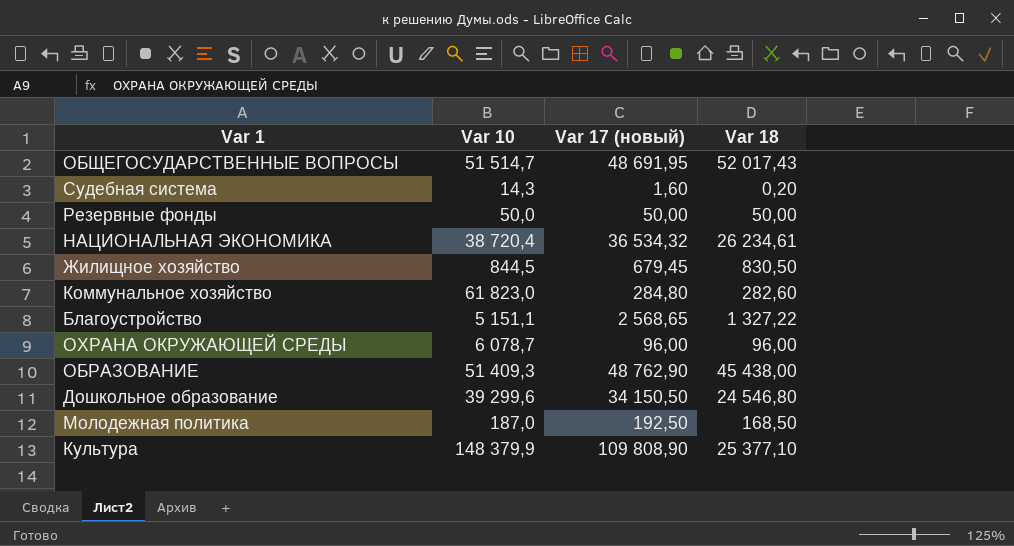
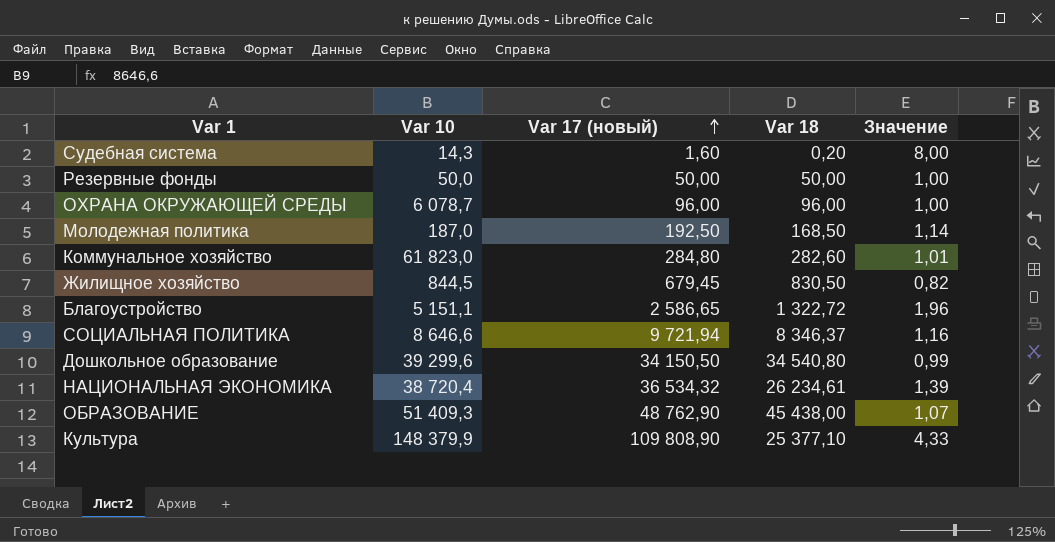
row order: none -> Var 17 (новый) ascending
column Значение | formula: none -> [Var 17 (новый)] / [Var 18]
row ОБЩЕГОСУДАРСТВЕННЫЕ ВОПРОСЫ: 51 514,7 | 48 691,95 | 52 017,43 -> none
Благоустройство | Var 17 (новый): 2 568,65 -> 2 586,65
Благоустройство | Var 18: 1 327,22 -> 1 322,72
row СОЦИАЛЬНАЯ ПОЛИТИКА: none -> 8 646,6 | 9 721,94 | 8 346,37 | 1,16
Дошкольное образование | Var 18: 24 546,80 -> 34 540,80

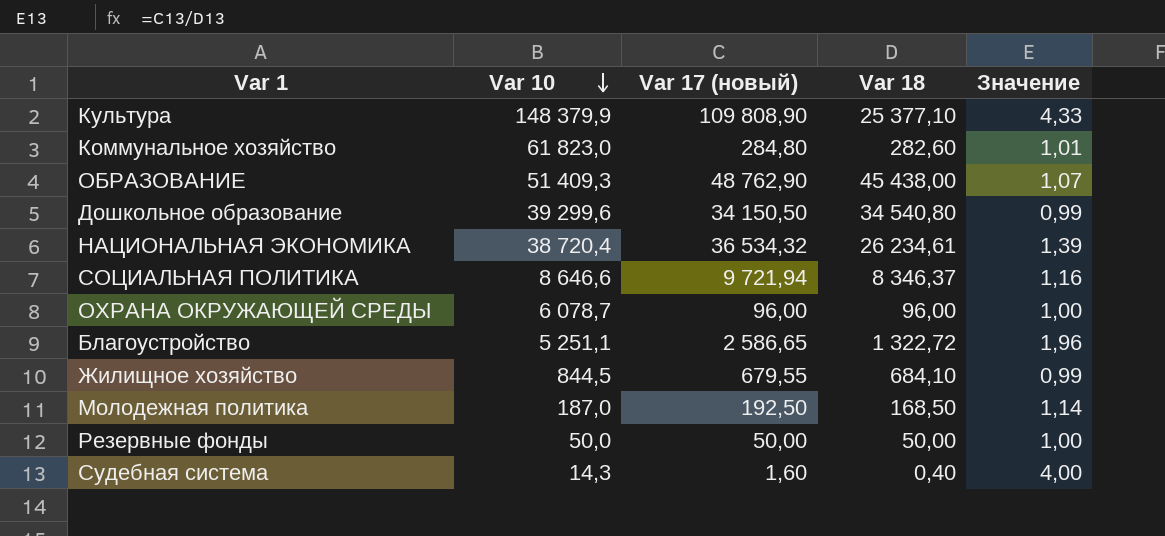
row order: Var 17 (новый) ascending -> Var 10 descending
Благоустройство | Var 10: 5 151,1 -> 5 251,1
Жилищное хозяйство | Var 17 (новый): 679,45 -> 679,55
Жилищное хозяйство | Var 18: 830,50 -> 684,10
Жилищное хозяйство | Значение: 0,82 -> 0,99
Судебная система | Var 18: 0,20 -> 0,40
Судебная система | Значение: 8,00 -> 4,00

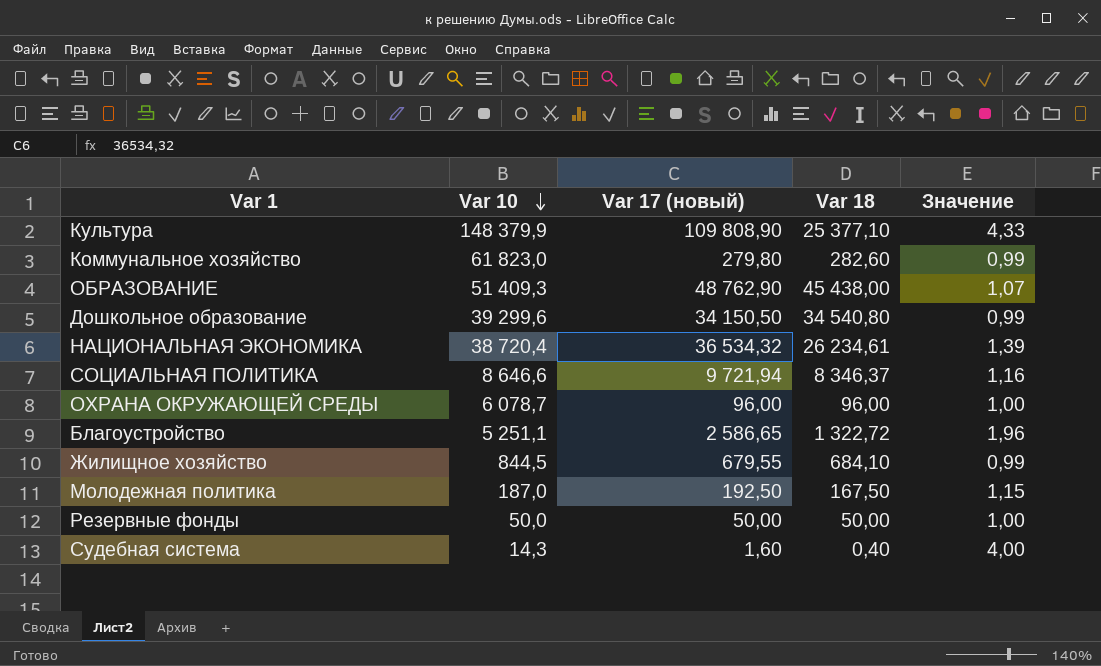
Коммунальное хозяйство | Var 17 (новый): 284,80 -> 279,80
Коммунальное хозяйство | Значение: 1,01 -> 0,99
Молодежная политика | Var 18: 168,50 -> 167,50
Молодежная политика | Значение: 1,14 -> 1,15

